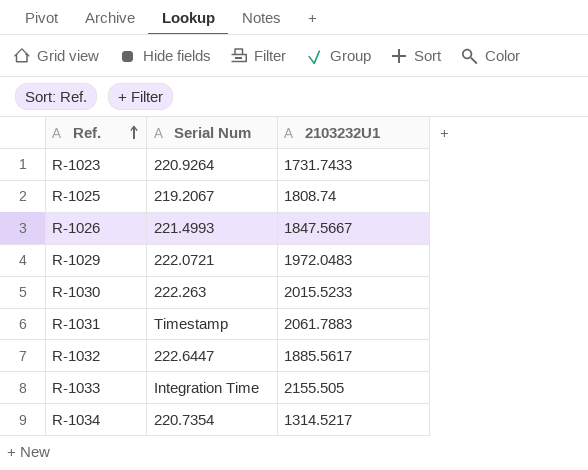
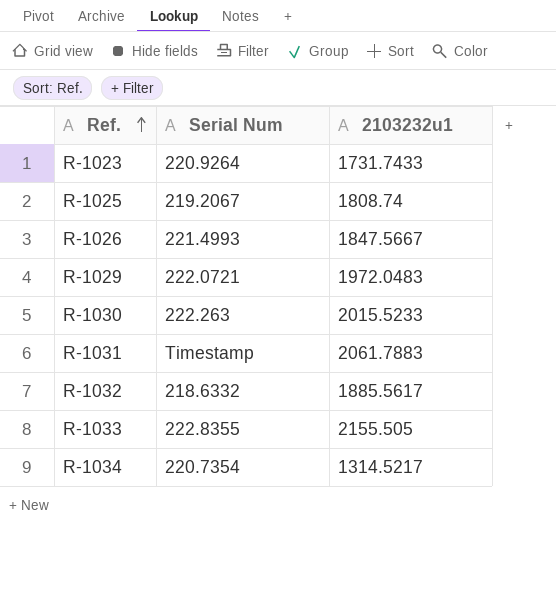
column name: 2103232U1 -> 2103232u1
R-1032 | Serial Num: 222.6447 -> 218.6332
R-1033 | Serial Num: Integration Time -> 222.8355

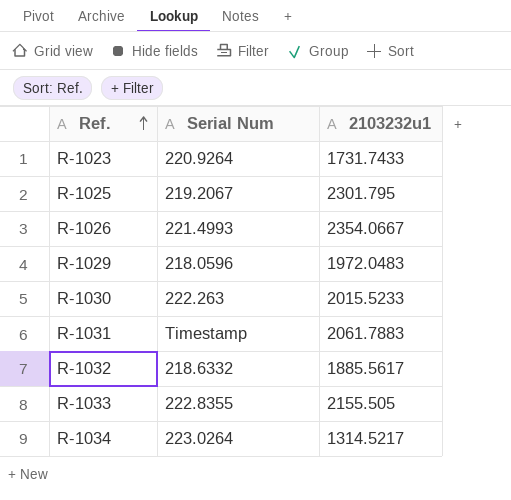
R-1025 | 2103232u1: 1808.74 -> 2301.795
R-1026 | 2103232u1: 1847.5667 -> 2354.0667
R-1029 | Serial Num: 222.0721 -> 218.0596
R-1034 | Serial Num: 220.7354 -> 223.0264

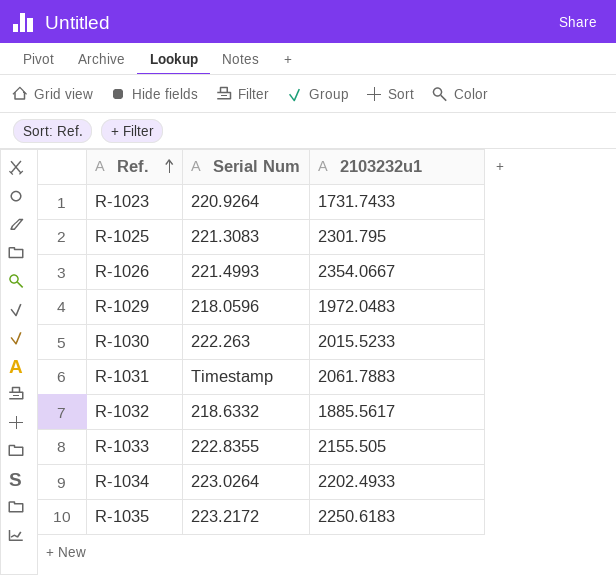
R-1025 | Serial Num: 219.2067 -> 221.3083
R-1034 | 2103232u1: 1314.5217 -> 2202.4933
row R-1035: none -> 223.2172 | 2250.6183

